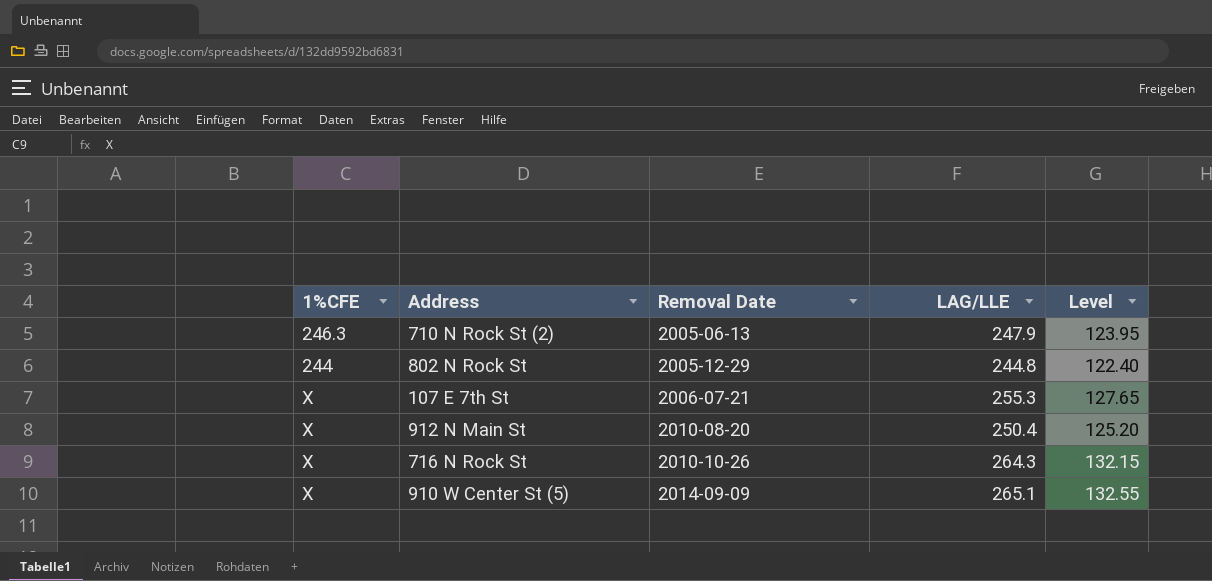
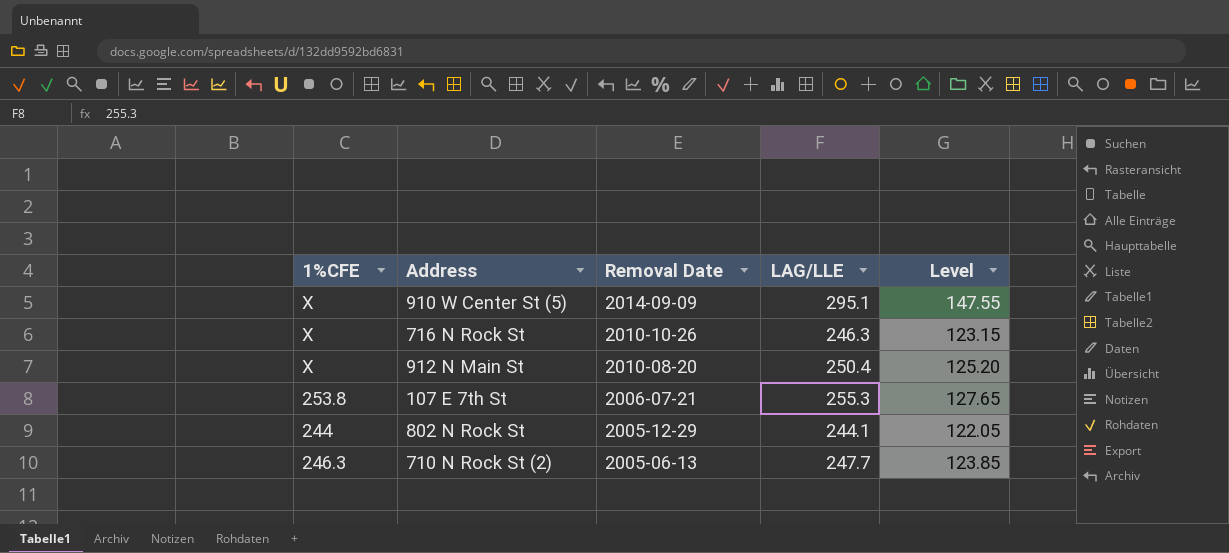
row order: Removal Date ascending -> Removal Date descending
910 W Center St (5) | LAG/LLE: 265.1 -> 295.1
910 W Center St (5) | Level: 132.55 -> 147.55
716 N Rock St | LAG/LLE: 264.3 -> 246.3
716 N Rock St | Level: 132.15 -> 123.15
107 E 7th St | 1%CFE: X -> 253.8
802 N Rock St | LAG/LLE: 244.8 -> 244.1
802 N Rock St | Level: 122.40 -> 122.05
710 N Rock St (2) | LAG/LLE: 247.9 -> 247.7
710 N Rock St (2) | Level: 123.95 -> 123.85

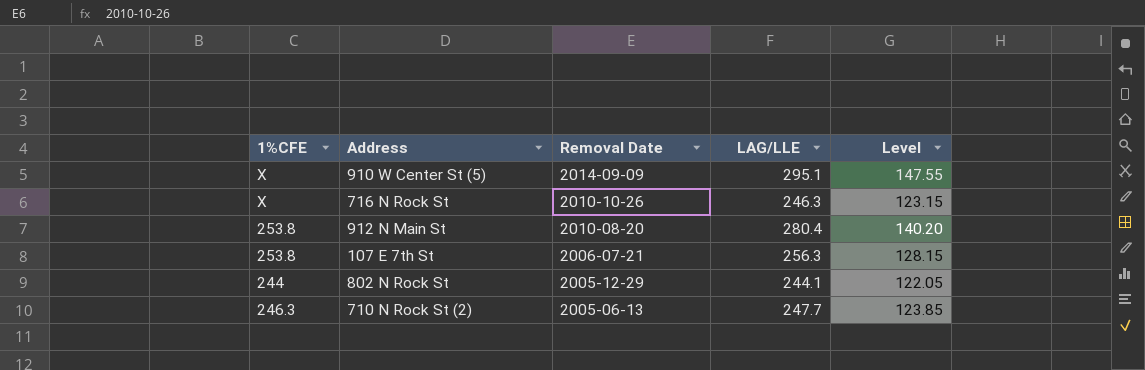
912 N Main St | 1%CFE: X -> 253.8
912 N Main St | LAG/LLE: 250.4 -> 280.4
912 N Main St | Level: 125.20 -> 140.20
107 E 7th St | LAG/LLE: 255.3 -> 256.3
107 E 7th St | Level: 127.65 -> 128.15

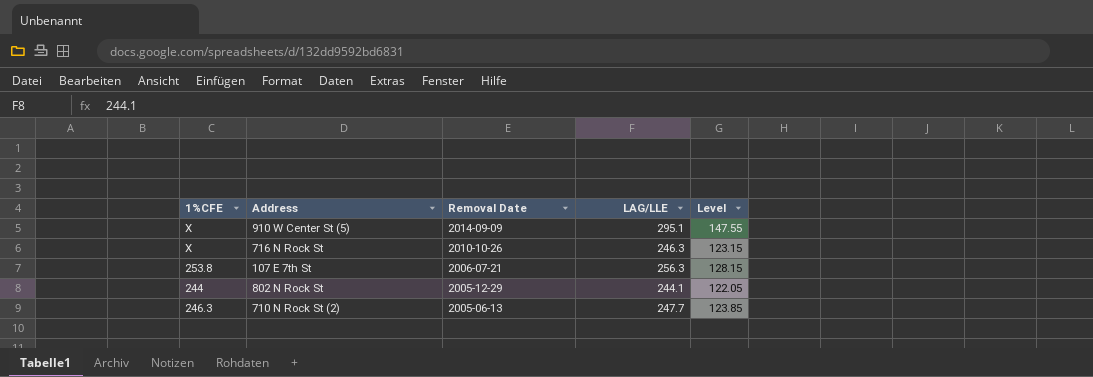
row 912 N Main St: 253.8 | 2010-08-20 | 280.4 | 140.20 -> none

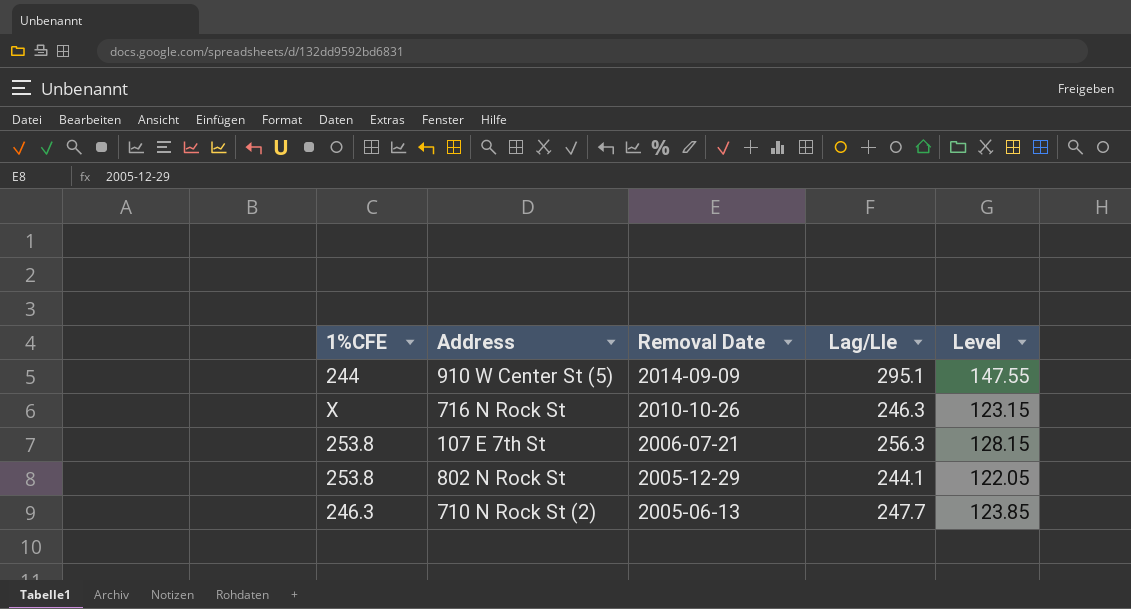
column name: LAG/LLE -> Lag/Lle
910 W Center St (5) | 1%CFE: X -> 244
802 N Rock St | 1%CFE: 244 -> 253.8

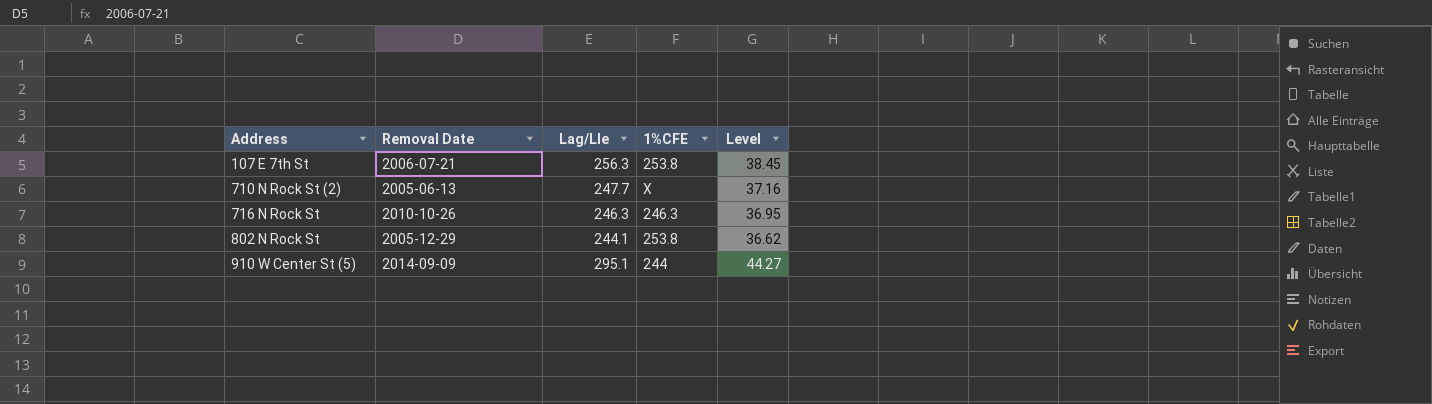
row order: Removal Date descending -> Address ascending
column 1%CFE | position: 1 -> 4
column Level | formula: [Lag/Lle] * 0.5 -> [Lag/Lle] * 0.15
710 N Rock St (2) | 1%CFE: 246.3 -> X
716 N Rock St | 1%CFE: X -> 246.3

